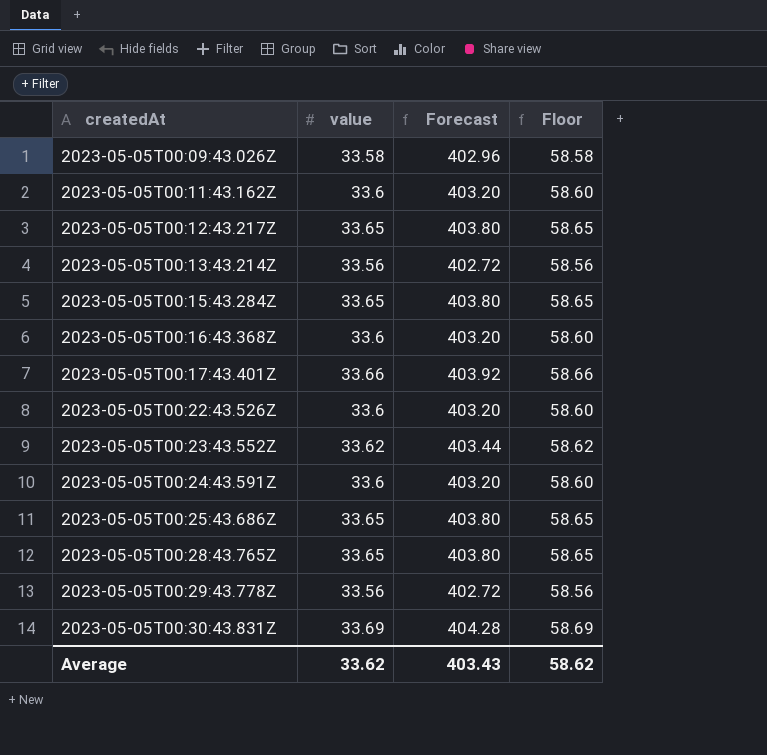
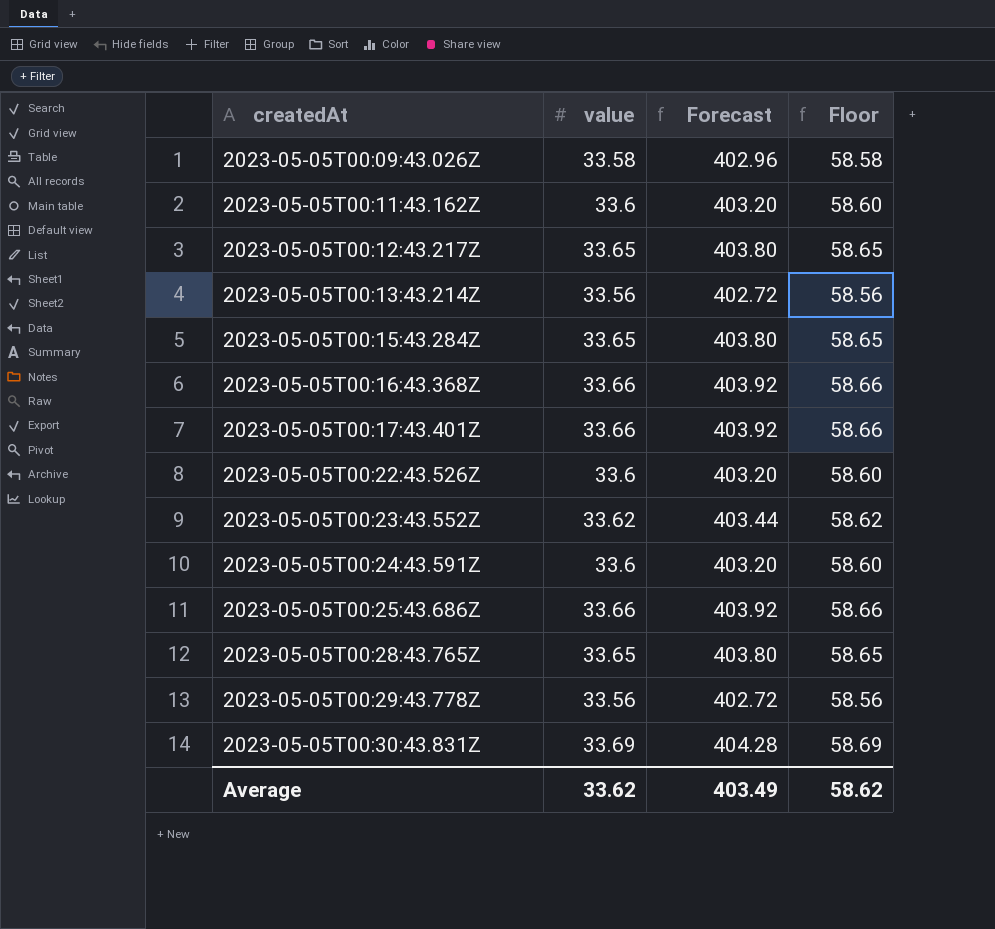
2023-05-05T00:16:43.368Z | value: 33.6 -> 33.66
2023-05-05T00:16:43.368Z | Forecast: 403.20 -> 403.92
2023-05-05T00:16:43.368Z | Floor: 58.60 -> 58.66
2023-05-05T00:25:43.686Z | value: 33.65 -> 33.66
2023-05-05T00:25:43.686Z | Forecast: 403.80 -> 403.92
2023-05-05T00:25:43.686Z | Floor: 58.65 -> 58.66
Average | Forecast: 403.43 -> 403.49

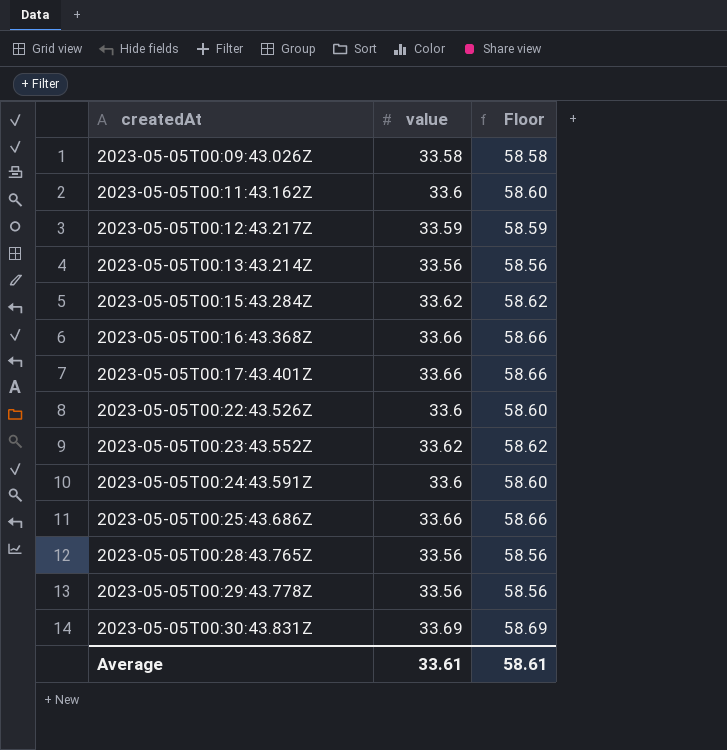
column Forecast | formula: [value] * 12 -> none
2023-05-05T00:12:43.217Z | value: 33.65 -> 33.59
2023-05-05T00:12:43.217Z | Floor: 58.65 -> 58.59
2023-05-05T00:15:43.284Z | value: 33.65 -> 33.62
2023-05-05T00:15:43.284Z | Floor: 58.65 -> 58.62
2023-05-05T00:28:43.765Z | value: 33.65 -> 33.56
2023-05-05T00:28:43.765Z | Floor: 58.65 -> 58.56
Average | value: 33.62 -> 33.61
Average | Floor: 58.62 -> 58.61

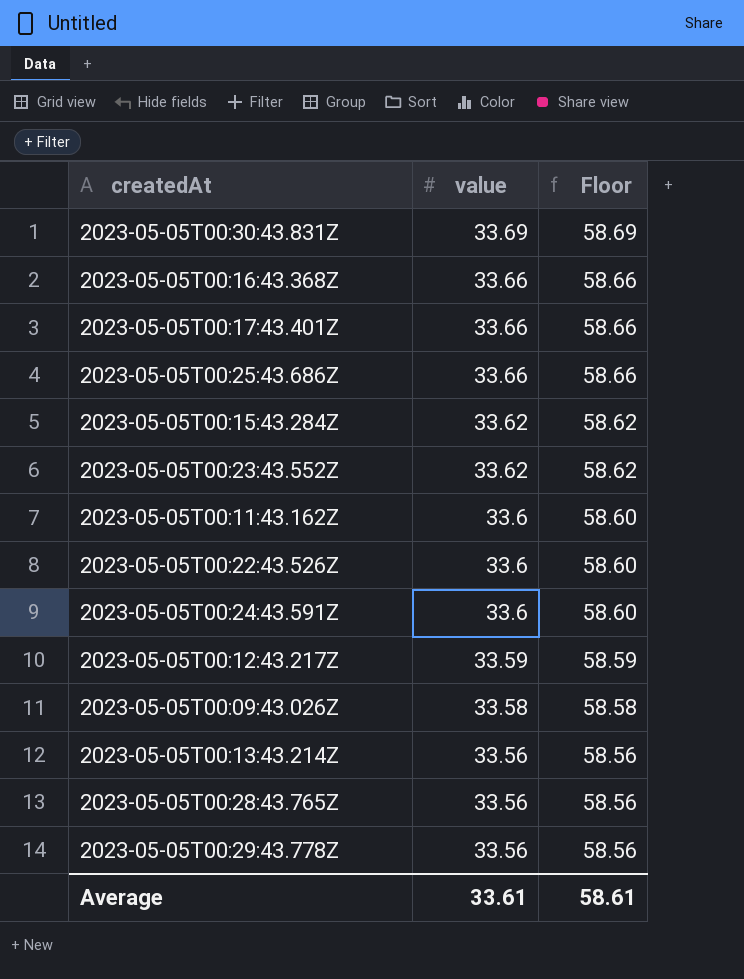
row order: createdAt ascending -> value descending

